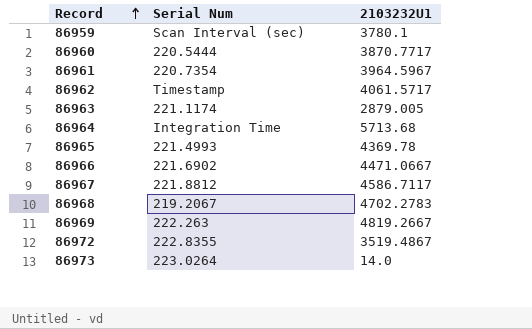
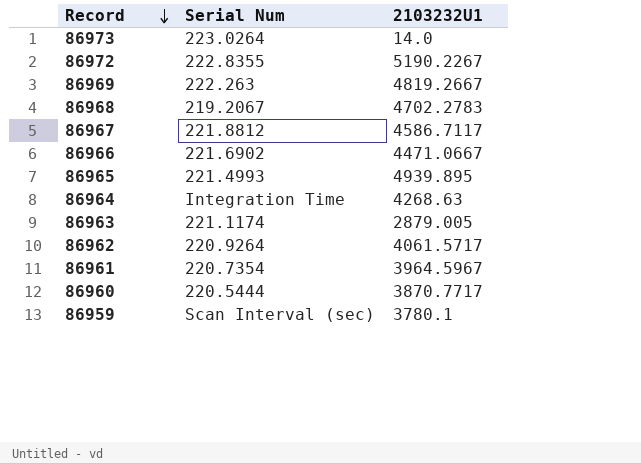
row order: Record ascending -> Record descending
86972 | 2103232U1: 3519.4867 -> 5190.2267
86965 | 2103232U1: 4369.78 -> 4939.895
86964 | 2103232U1: 5713.68 -> 4268.63
86962 | Serial Num: Timestamp -> 220.9264

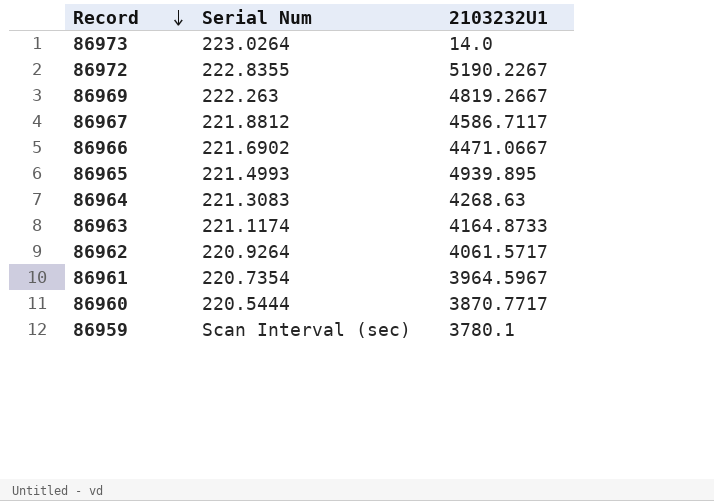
row 86968: 219.2067 | 4702.2783 -> none
86964 | Serial Num: Integration Time -> 221.3083
86963 | 2103232U1: 2879.005 -> 4164.8733

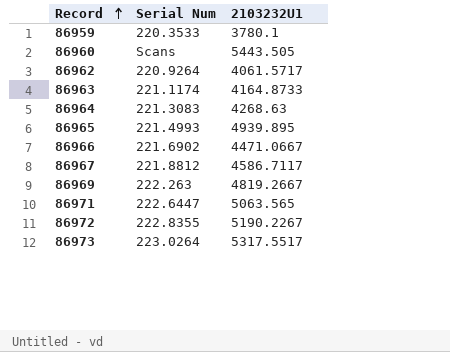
row order: Record descending -> Record ascending
row 86961: 220.7354 | 3964.5967 -> none
86959 | Serial Num: Scan Interval (sec) -> 220.3533
86960 | Serial Num: 220.5444 -> Scans
86960 | 2103232U1: 3870.7717 -> 5443.505
row 86971: none -> 222.6447 | 5063.565
86973 | 2103232U1: 14.0 -> 5317.5517

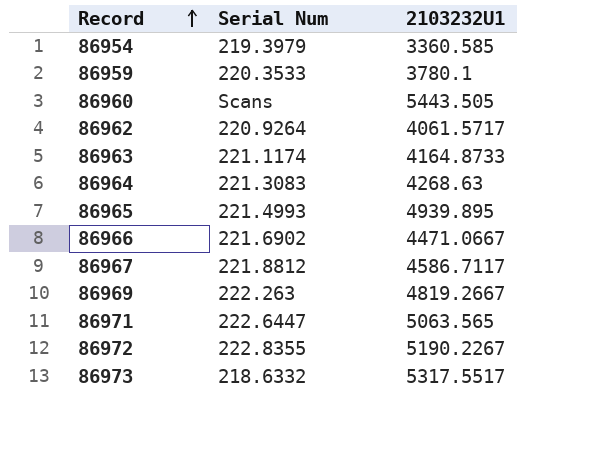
row 86954: none -> 219.3979 | 3360.585
86973 | Serial Num: 223.0264 -> 218.6332

